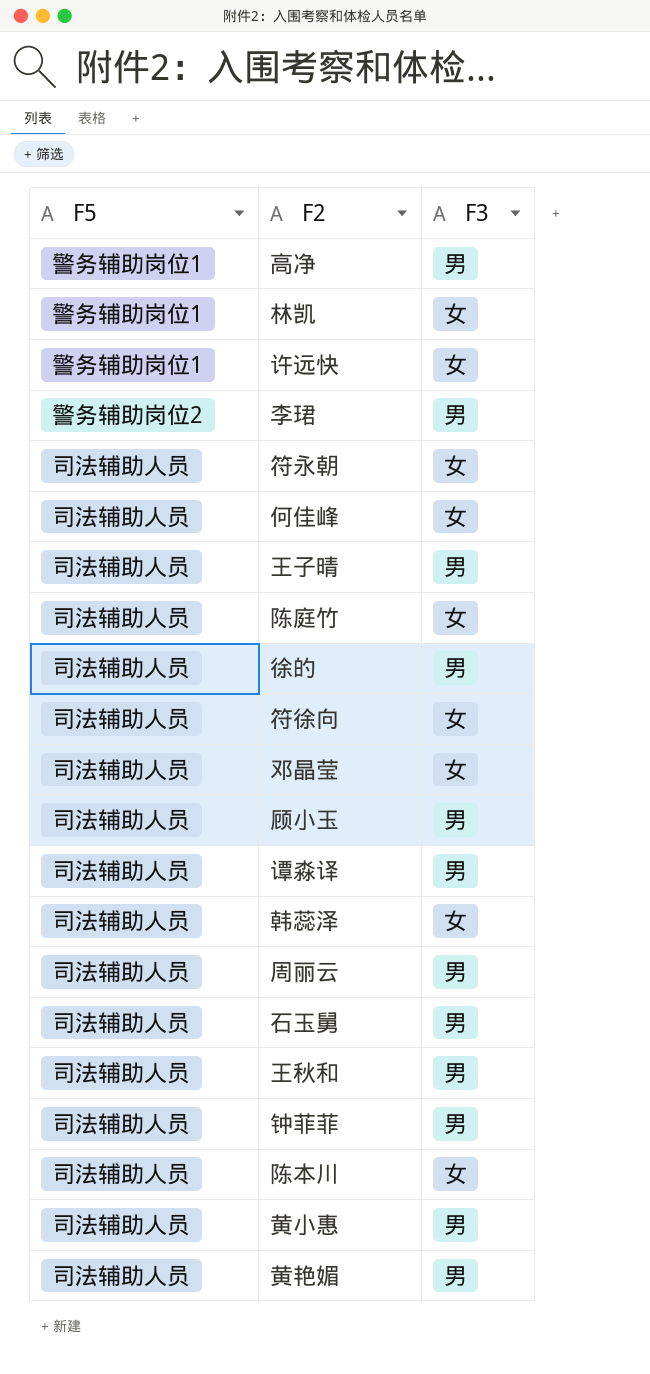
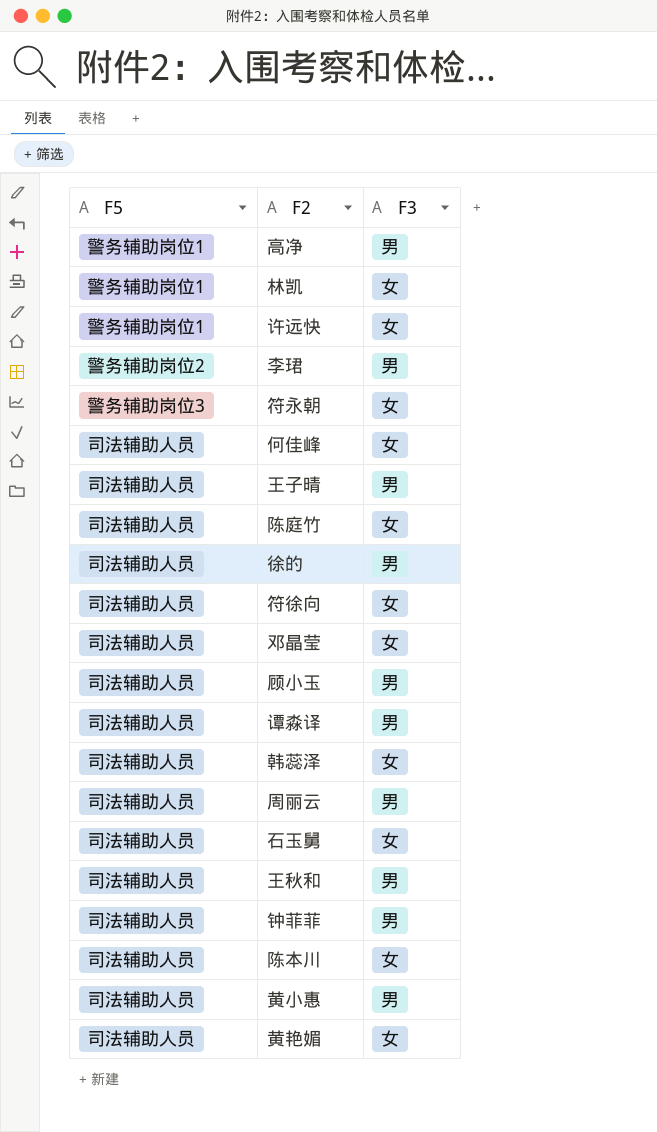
符永朝 | F5: 司法辅助人员 -> 警务辅助岗位3
石玉舅 | F3: 男 -> 女
黄艳媚 | F3: 男 -> 女

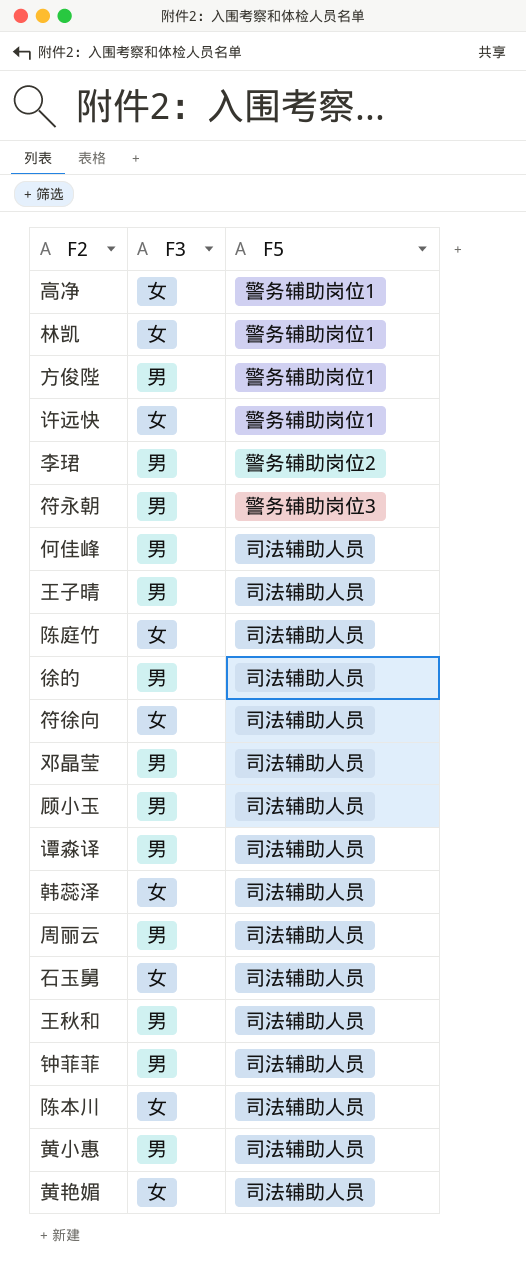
column F5 | position: 1 -> 3
高净 | F3: 男 -> 女
row 方俊陛: none -> 男 | 警务辅助岗位1
符永朝 | F3: 女 -> 男
何佳峰 | F3: 女 -> 男
邓晶莹 | F3: 女 -> 男

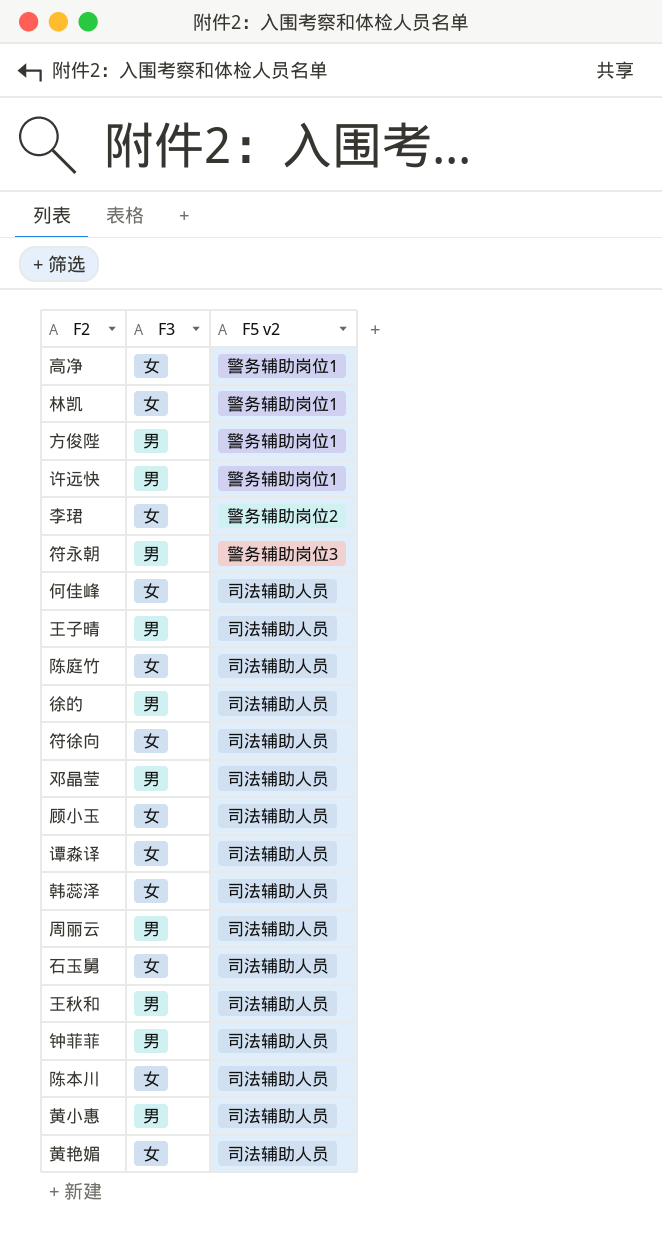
column name: F5 -> F5 v2
许远快 | F3: 女 -> 男
李珺 | F3: 男 -> 女
何佳峰 | F3: 男 -> 女
顾小玉 | F3: 男 -> 女
谭淼译 | F3: 男 -> 女

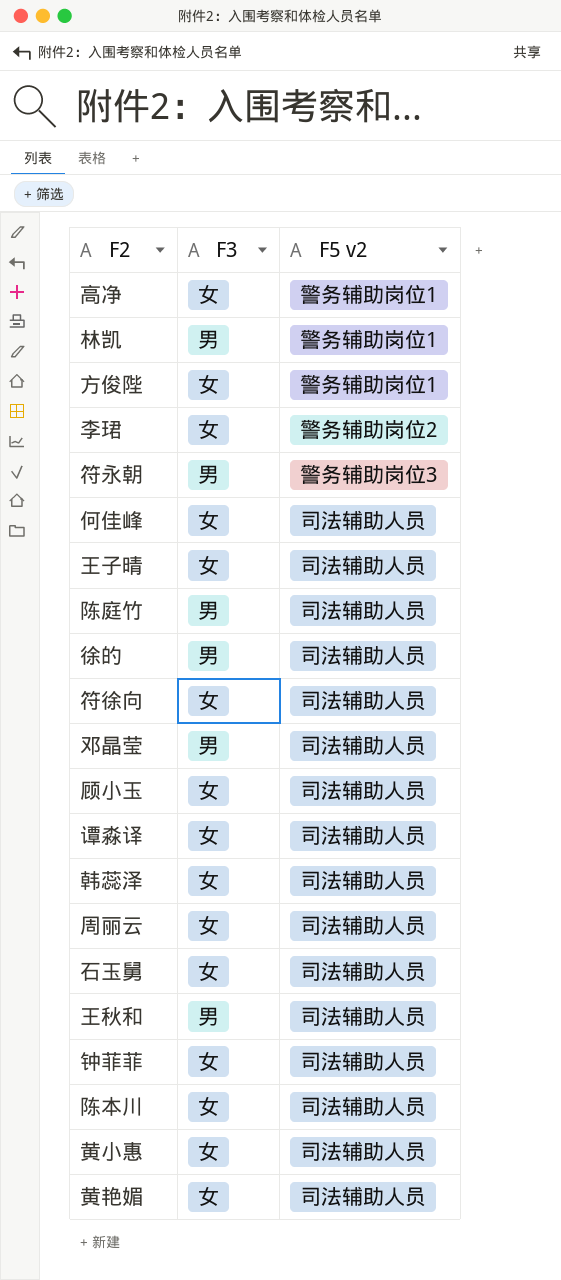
row 许远快: 男 | 警务辅助岗位1 -> none
林凯 | F3: 女 -> 男
方俊陛 | F3: 男 -> 女
王子晴 | F3: 男 -> 女
陈庭竹 | F3: 女 -> 男
周丽云 | F3: 男 -> 女
钟菲菲 | F3: 男 -> 女
黄小惠 | F3: 男 -> 女

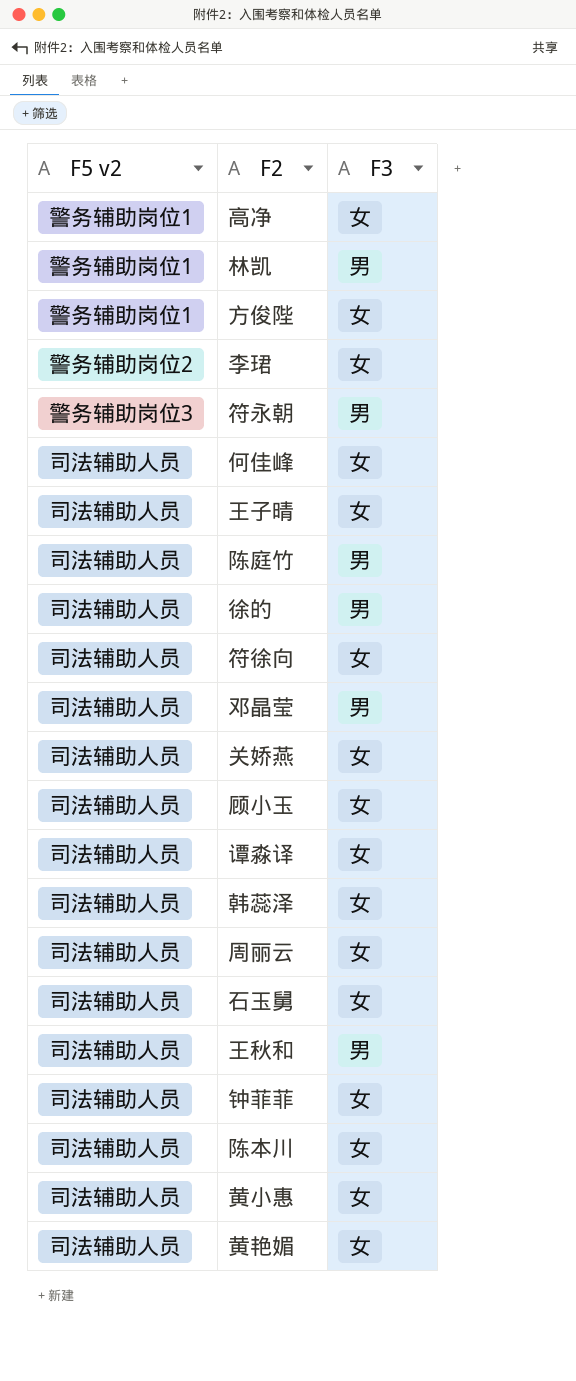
column F5 v2 | position: 3 -> 1
row 关娇燕: none -> 司法辅助人员 | 女

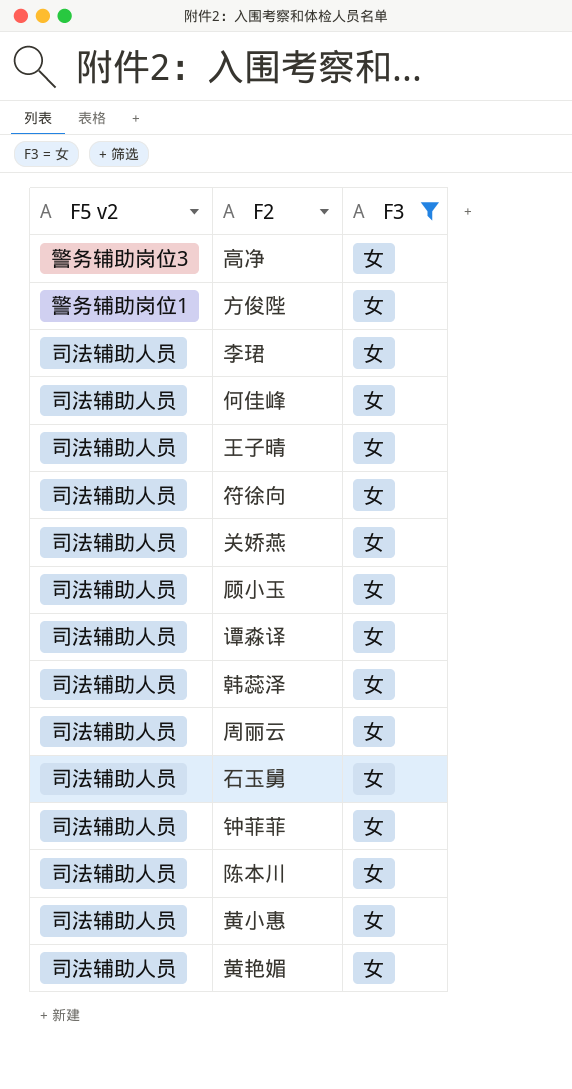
filter: none -> F3 = 女
高净 | F5 v2: 警务辅助岗位1 -> 警务辅助岗位3
李珺 | F5 v2: 警务辅助岗位2 -> 司法辅助人员

